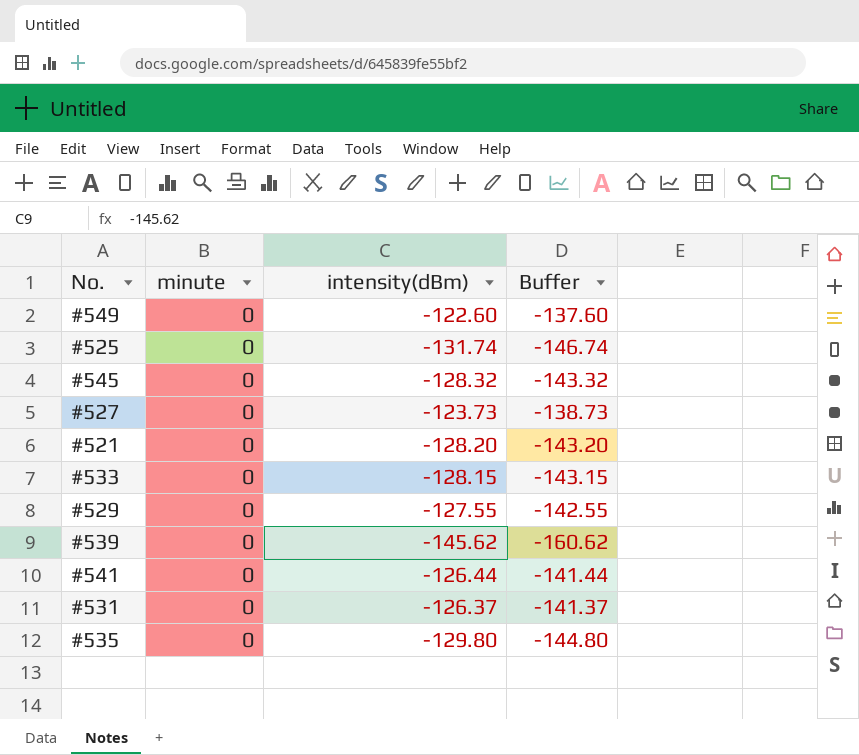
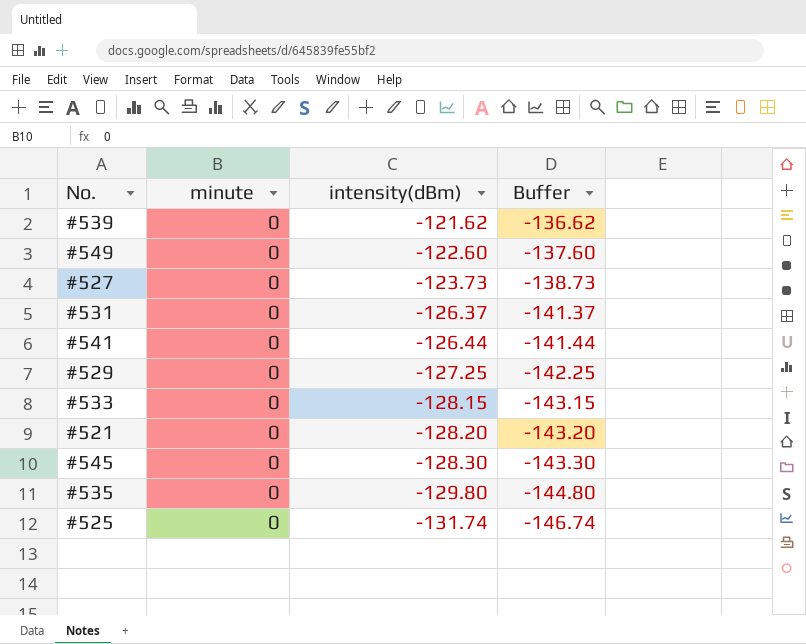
row order: none -> intensity(dBm) descending
#539 | intensity(dBm): -145.62 -> -121.62
#539 | Buffer: -160.62 -> -136.62
#529 | intensity(dBm): -127.55 -> -127.25
#529 | Buffer: -142.55 -> -142.25
#545 | intensity(dBm): -128.32 -> -128.30
#545 | Buffer: -143.32 -> -143.30

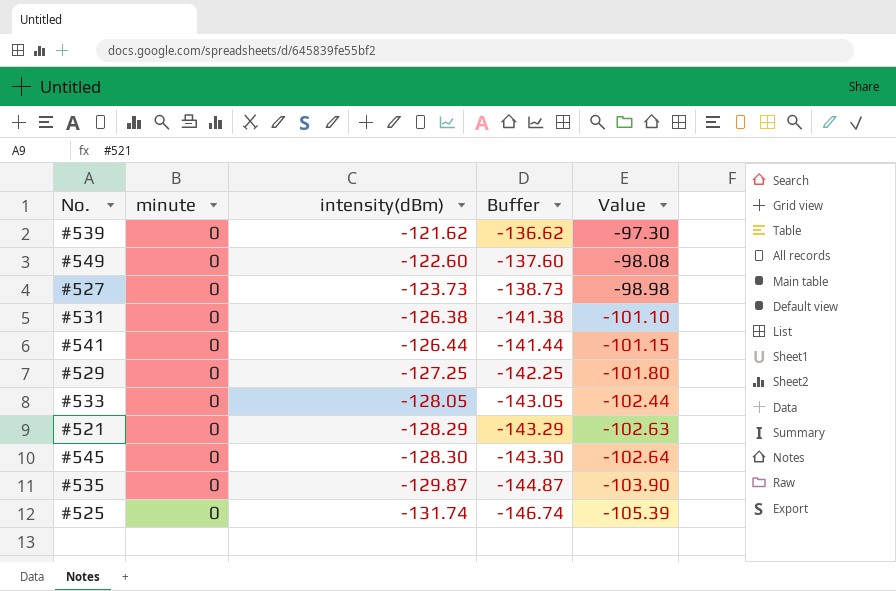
column Value | formula: none -> [intensity(dBm)] * 0.8
#531 | intensity(dBm): -126.37 -> -126.38
#531 | Buffer: -141.37 -> -141.38
#533 | intensity(dBm): -128.15 -> -128.05
#533 | Buffer: -143.15 -> -143.05
#521 | intensity(dBm): -128.20 -> -128.29
#521 | Buffer: -143.20 -> -143.29
#535 | intensity(dBm): -129.80 -> -129.87
#535 | Buffer: -144.80 -> -144.87

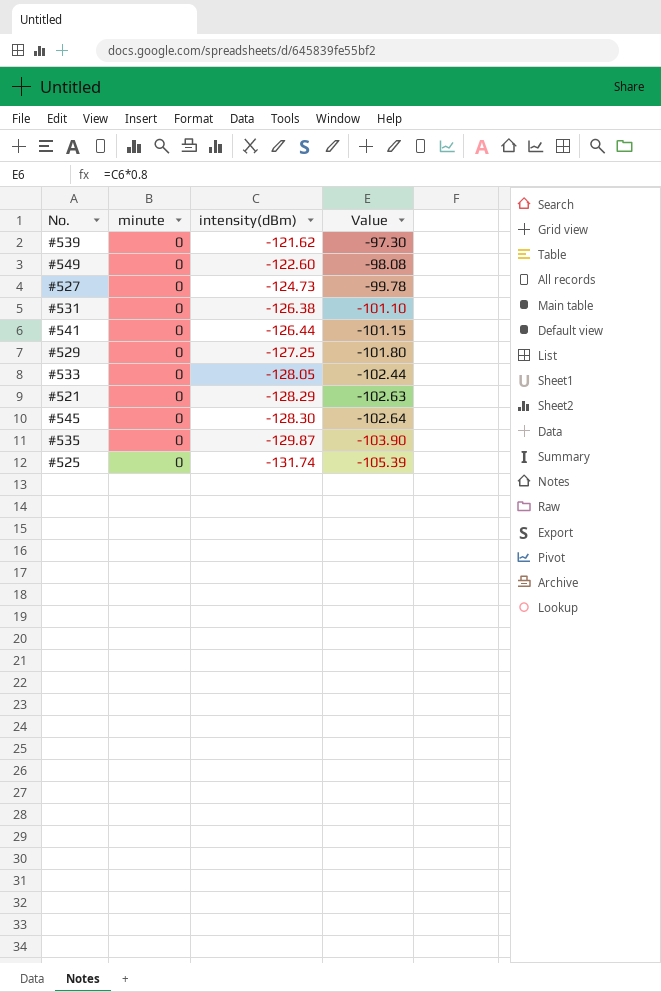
column Buffer | formula: [intensity(dBm)] - 15 -> none
#527 | intensity(dBm): -123.73 -> -124.73
#527 | Value: -98.98 -> -99.78

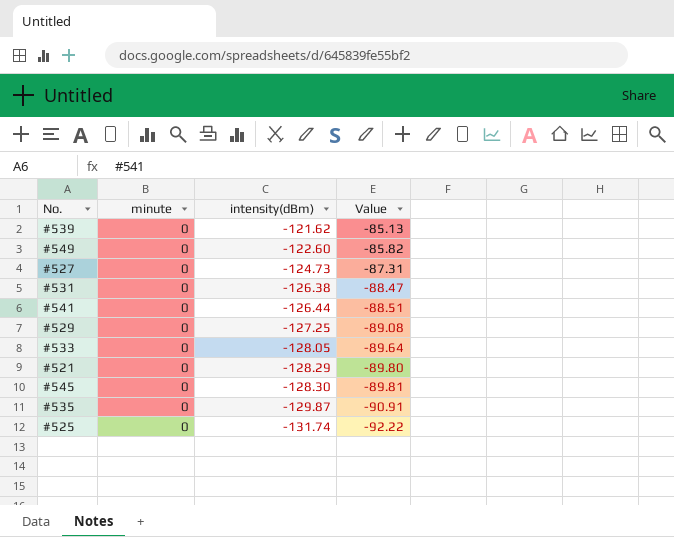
column Value | formula: [intensity(dBm)] * 0.8 -> [intensity(dBm)] * 0.7

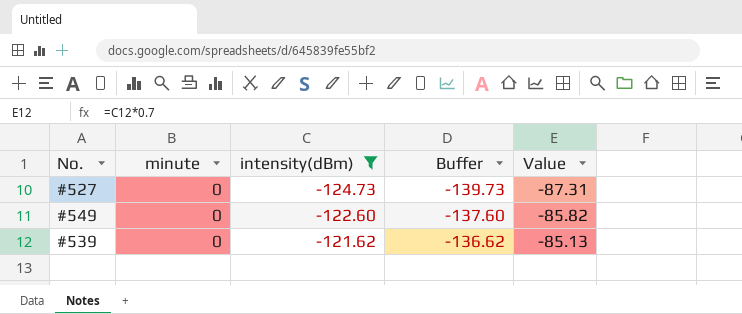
filter: none -> intensity(dBm) >= -124.73
row order: intensity(dBm) descending -> intensity(dBm) ascending
column Buffer | formula: none -> [intensity(dBm)] - 15

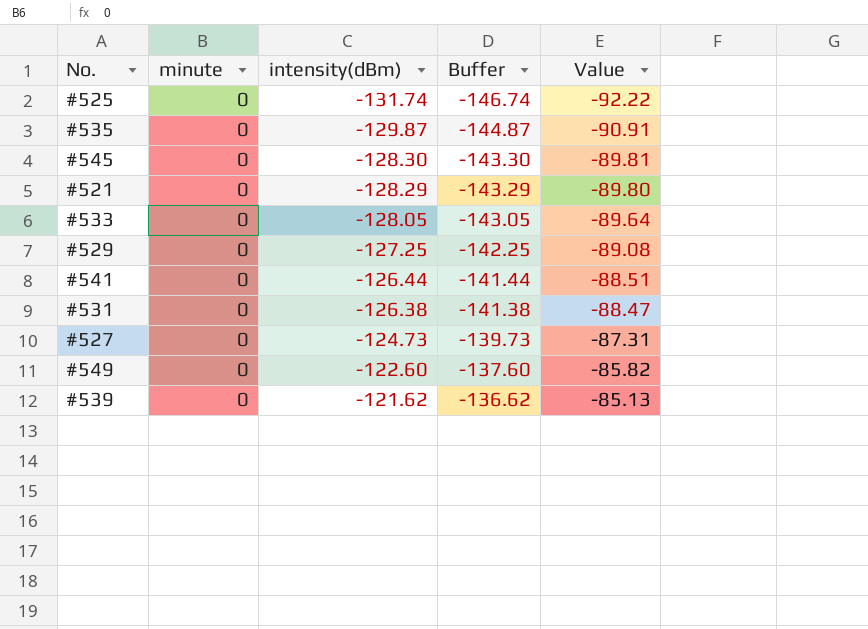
filter: intensity(dBm) >= -124.73 -> none

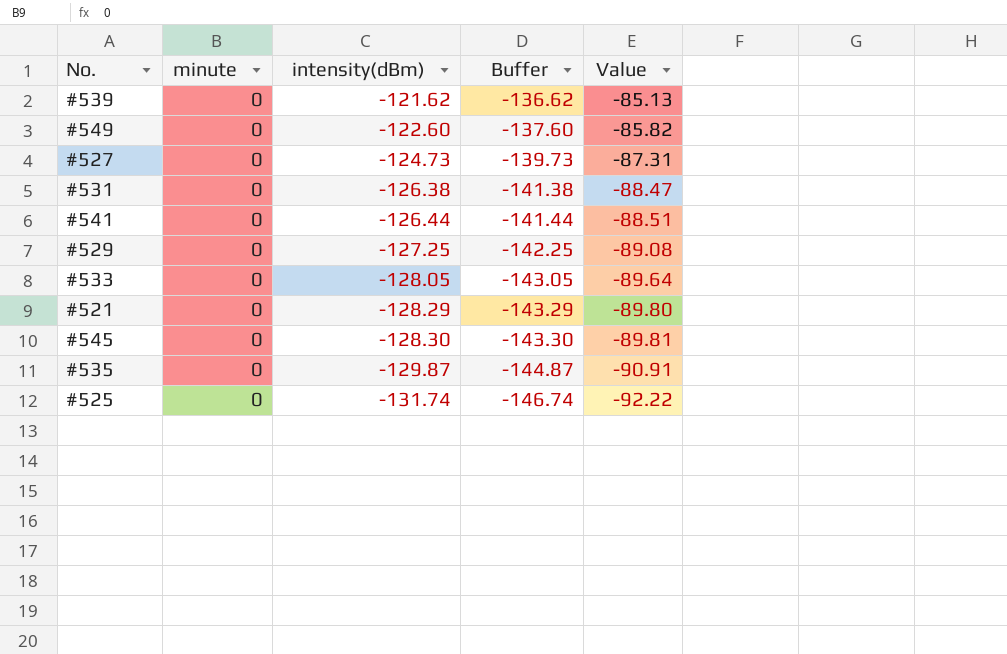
row order: intensity(dBm) ascending -> intensity(dBm) descending

